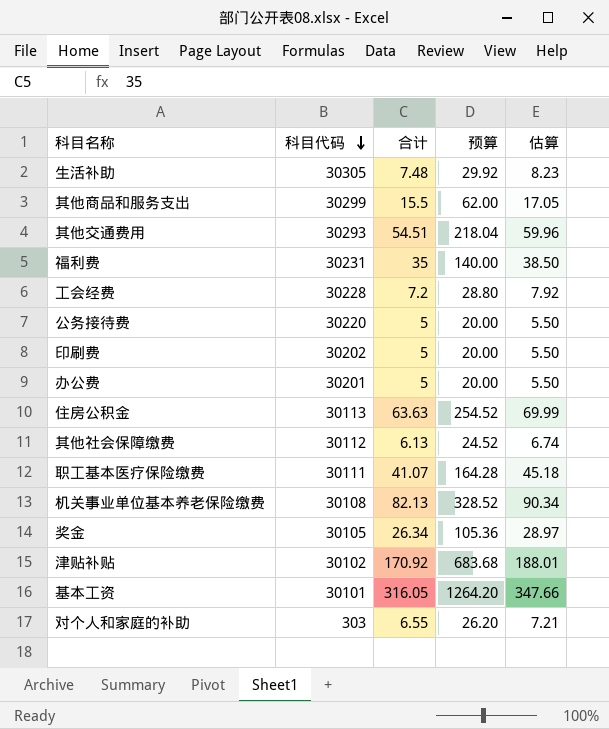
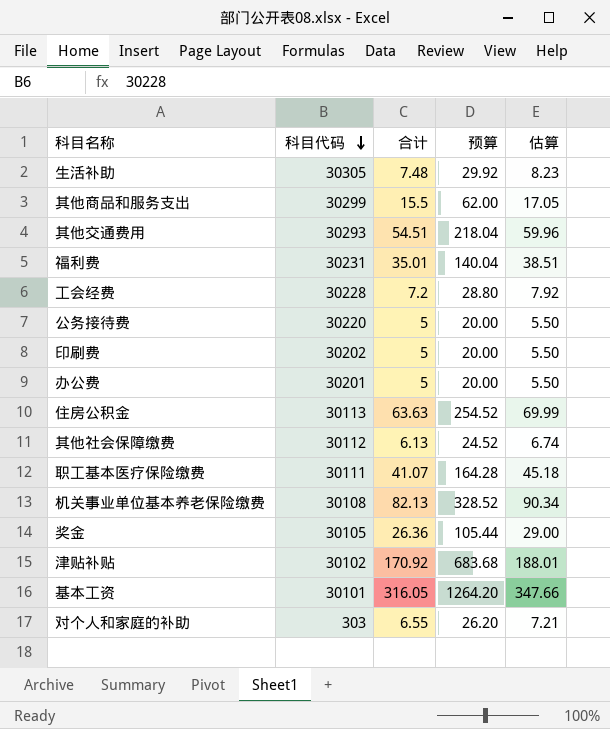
福利费 | 合计: 35 -> 35.01
福利费 | 预算: 140.00 -> 140.04
福利费 | 估算: 38.50 -> 38.51
奖金 | 合计: 26.34 -> 26.36
奖金 | 预算: 105.36 -> 105.44
奖金 | 估算: 28.97 -> 29.00

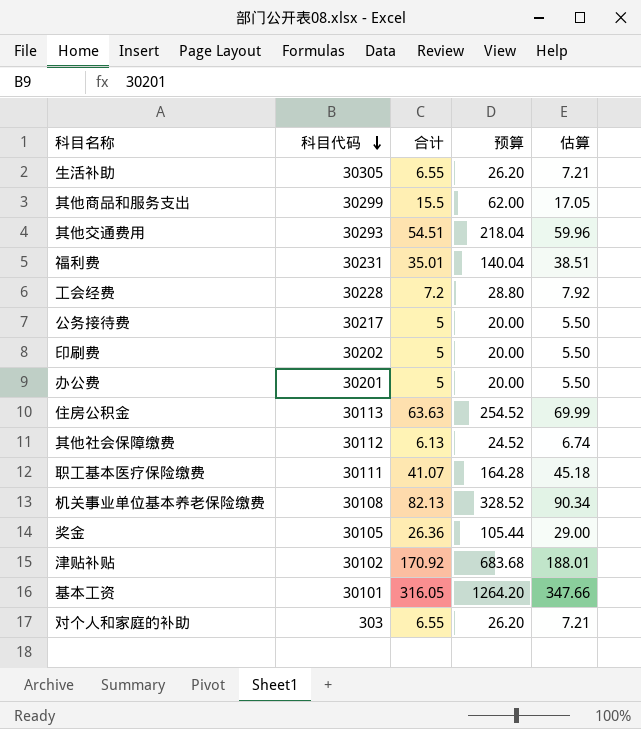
生活补助 | 合计: 7.48 -> 6.55
生活补助 | 预算: 29.92 -> 26.20
生活补助 | 估算: 8.23 -> 7.21
公务接待费 | 科目代码: 30220 -> 30217

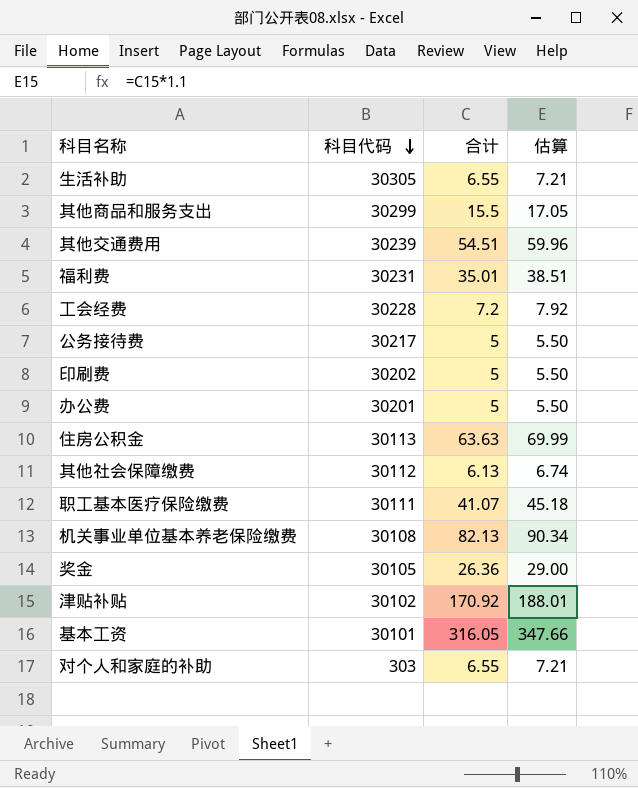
column 预算 | formula: [合计] * 4 -> none
其他交通费用 | 科目代码: 30293 -> 30239

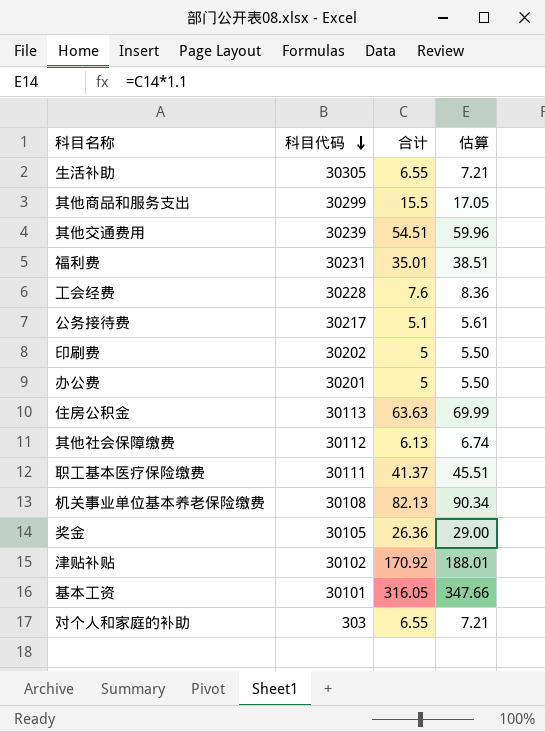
工会经费 | 合计: 7.2 -> 7.6
工会经费 | 估算: 7.92 -> 8.36
公务接待费 | 合计: 5 -> 5.1
公务接待费 | 估算: 5.50 -> 5.61
职工基本医疗保险缴费 | 合计: 41.07 -> 41.37
职工基本医疗保险缴费 | 估算: 45.18 -> 45.51

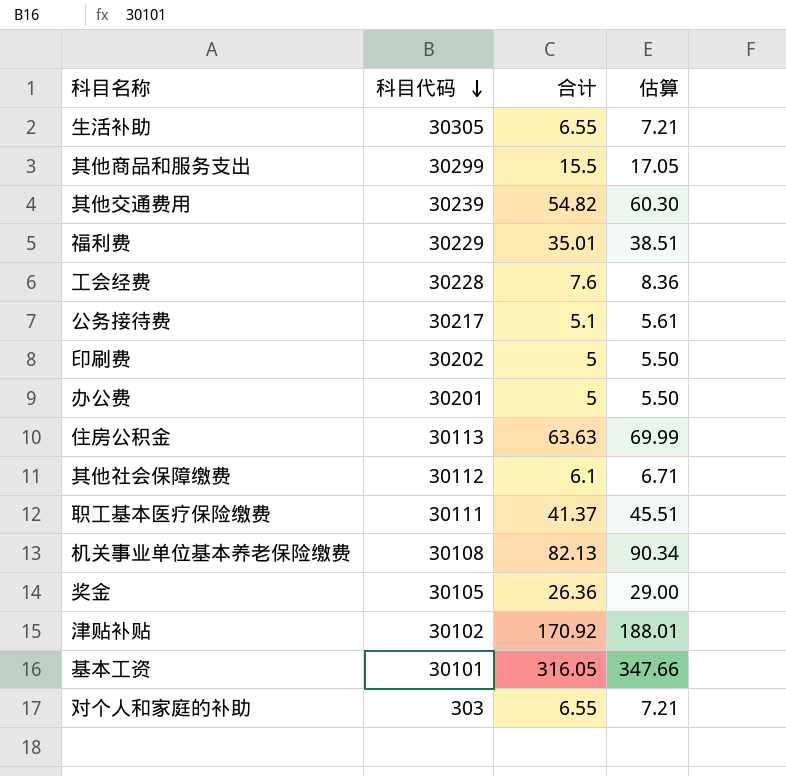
其他交通费用 | 合计: 54.51 -> 54.82
其他交通费用 | 估算: 59.96 -> 60.30
福利费 | 科目代码: 30231 -> 30229
其他社会保障缴费 | 合计: 6.13 -> 6.1
其他社会保障缴费 | 估算: 6.74 -> 6.71

